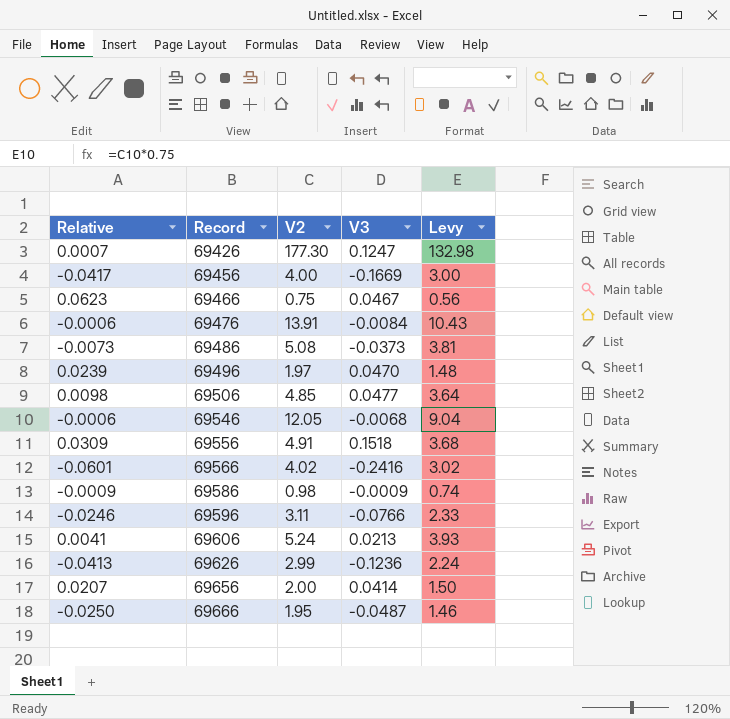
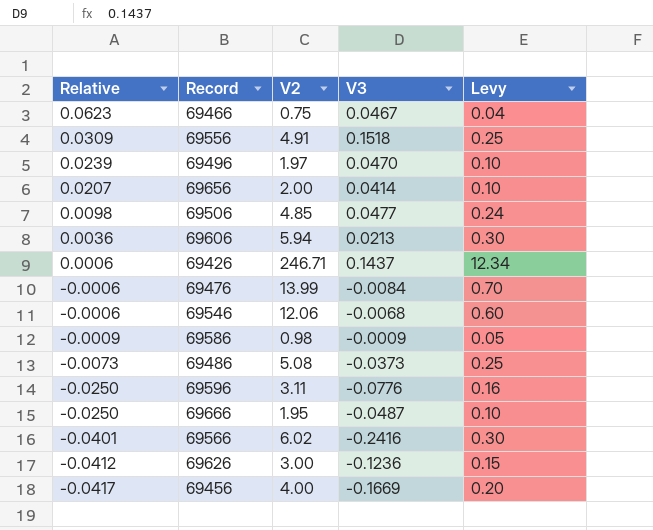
row order: Record ascending -> Relative descending
column Levy | formula: [V2] * 0.75 -> [V2] * 0.05
69606 | Relative: 0.0041 -> 0.0036
69606 | V2: 5.24 -> 5.94
69426 | Relative: 0.0007 -> 0.0006
69426 | V2: 177.30 -> 246.71
69426 | V3: 0.1247 -> 0.1437
69476 | V2: 13.91 -> 13.99
69546 | V2: 12.05 -> 12.06
69596 | Relative: -0.0246 -> -0.0250
69596 | V3: -0.0766 -> -0.0776
69566 | Relative: -0.0601 -> -0.0401
69566 | V2: 4.02 -> 6.02
69626 | Relative: -0.0413 -> -0.0412
69626 | V2: 2.99 -> 3.00

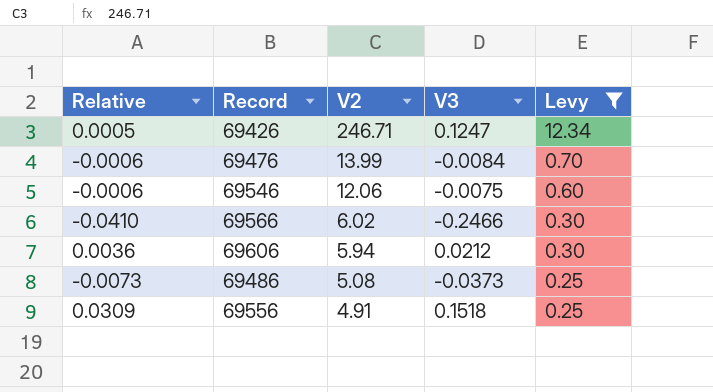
filter: none -> Levy >= 0.25
row order: Relative descending -> V2 descending
69426 | Relative: 0.0006 -> 0.0005
69426 | V3: 0.1437 -> 0.1247
69546 | V3: -0.0068 -> -0.0075
69566 | Relative: -0.0401 -> -0.0410
69566 | V3: -0.2416 -> -0.2466
69606 | V3: 0.0213 -> 0.0212

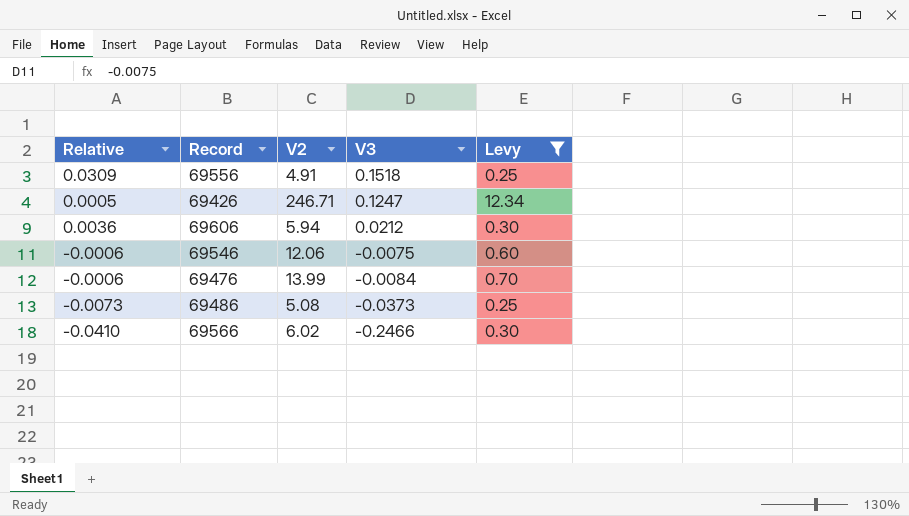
row order: V2 descending -> V3 descending

